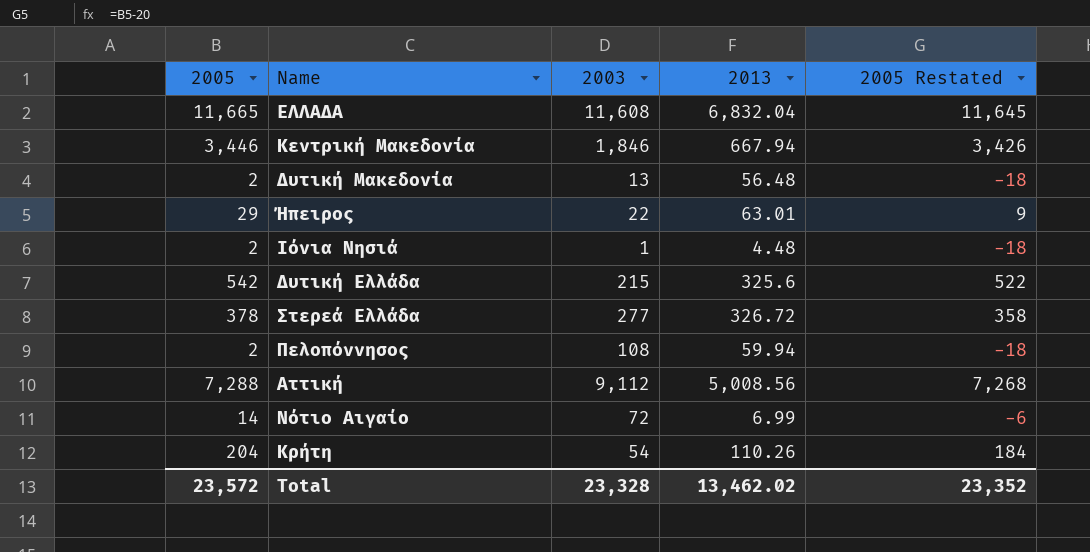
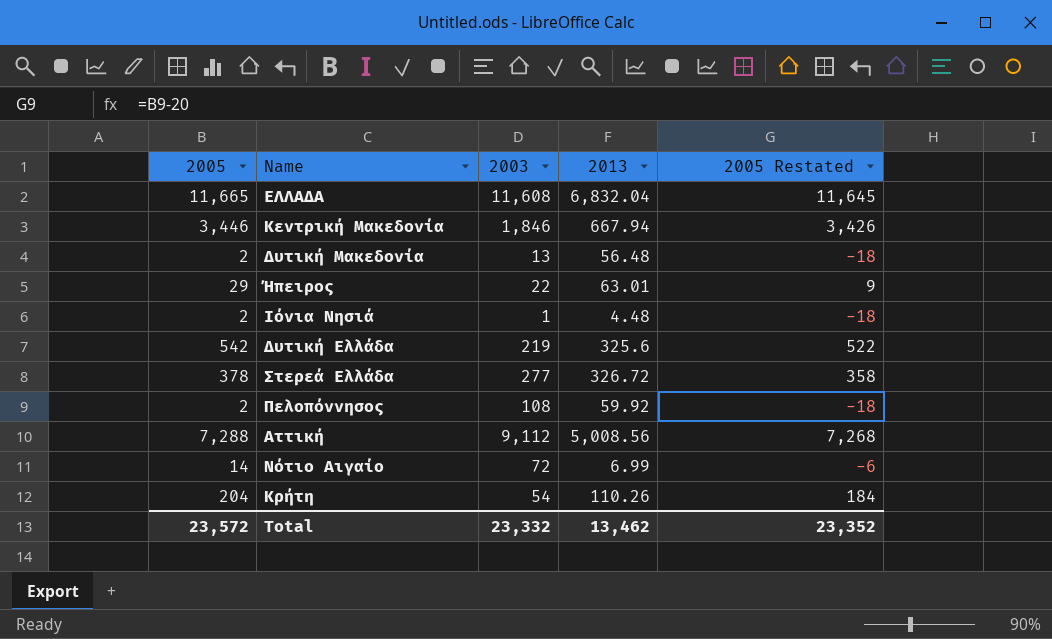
Δυτική Ελλάδα | 2003: 215 -> 219
Πελοπόννησος | 2013: 59.94 -> 59.92
Total | 2003: 23,328 -> 23,332
Total | 2013: 13,462.02 -> 13,462

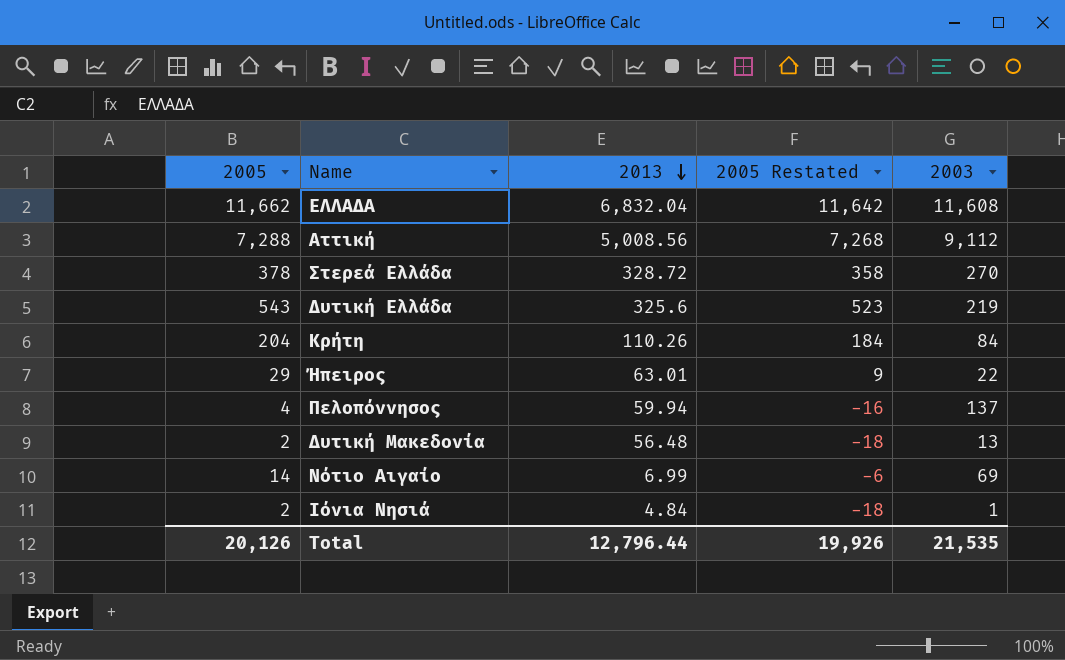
row order: none -> 2013 descending
column 2003 | position: 3 -> 5
row Κεντρική Μακεδονία: 3,446 | 1,846 | 667.94 | 3,426 -> none
ΕΛΛΑΔΑ | 2005: 11,665 -> 11,662
ΕΛΛΑΔΑ | 2005 Restated: 11,645 -> 11,642
Στερεά Ελλάδα | 2013: 326.72 -> 328.72
Στερεά Ελλάδα | 2003: 277 -> 270
Δυτική Ελλάδα | 2005: 542 -> 543
Δυτική Ελλάδα | 2005 Restated: 522 -> 523
Κρήτη | 2003: 54 -> 84
Πελοπόννησος | 2005: 2 -> 4
Πελοπόννησος | 2013: 59.92 -> 59.94
Πελοπόννησος | 2005 Restated: -18 -> -16
Πελοπόννησος | 2003: 108 -> 137
Νότιο Αιγαίο | 2003: 72 -> 69
Ιόνια Νησιά | 2013: 4.48 -> 4.84
Total | 2005: 23,572 -> 20,126
Total | 2013: 13,462 -> 12,796.44
Total | 2005 Restated: 23,352 -> 19,926
Total | 2003: 23,332 -> 21,535

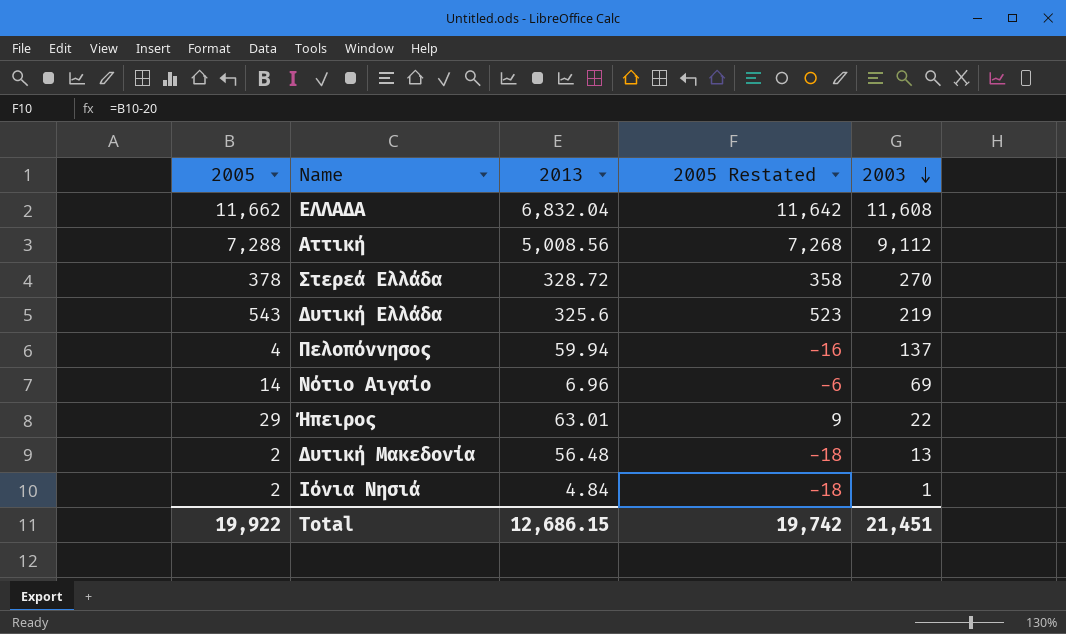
row order: 2013 descending -> 2003 descending
row Κρήτη: 204 | 110.26 | 184 | 84 -> none
Νότιο Αιγαίο | 2013: 6.99 -> 6.96
Total | 2005: 20,126 -> 19,922
Total | 2013: 12,796.44 -> 12,686.15
Total | 2005 Restated: 19,926 -> 19,742
Total | 2003: 21,535 -> 21,451

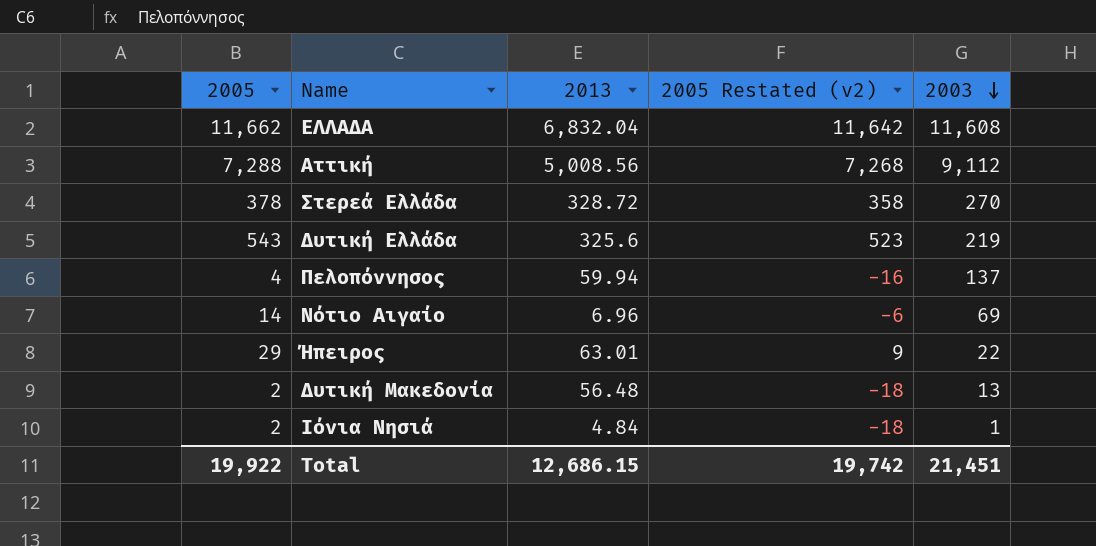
column name: 2005 Restated -> 2005 Restated (v2)

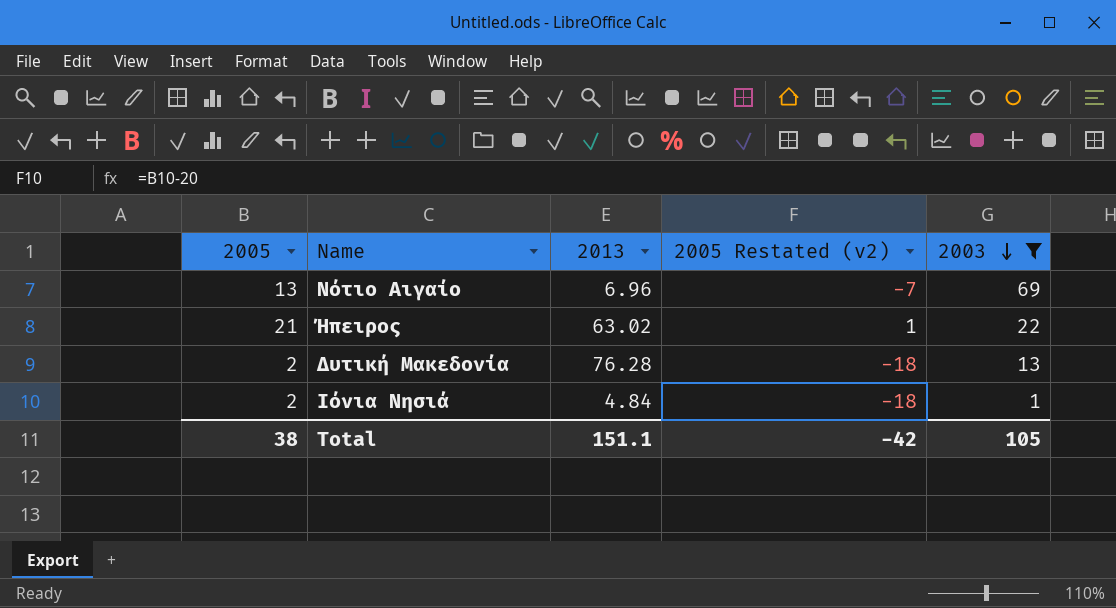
filter: none -> 2003 <= 69
Νότιο Αιγαίο | 2005: 14 -> 13
Νότιο Αιγαίο | 2005 Restated (v2): -6 -> -7
Ήπειρος | 2005: 29 -> 21
Ήπειρος | 2013: 63.01 -> 63.02
Ήπειρος | 2005 Restated (v2): 9 -> 1
Δυτική Μακεδονία | 2013: 56.48 -> 76.28
Total | 2005: 19,922 -> 38
Total | 2013: 12,686.15 -> 151.1
Total | 2005 Restated (v2): 19,742 -> -42
Total | 2003: 21,451 -> 105

